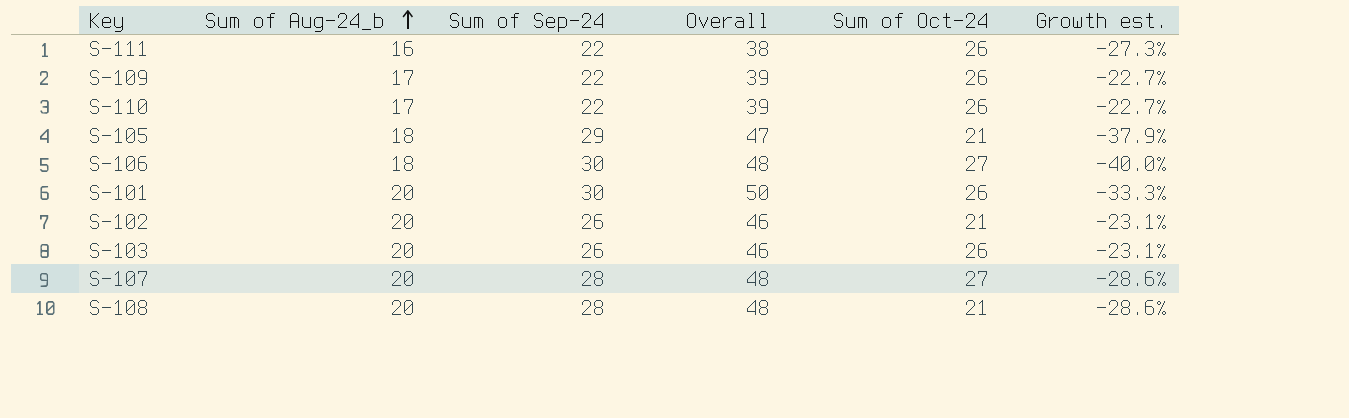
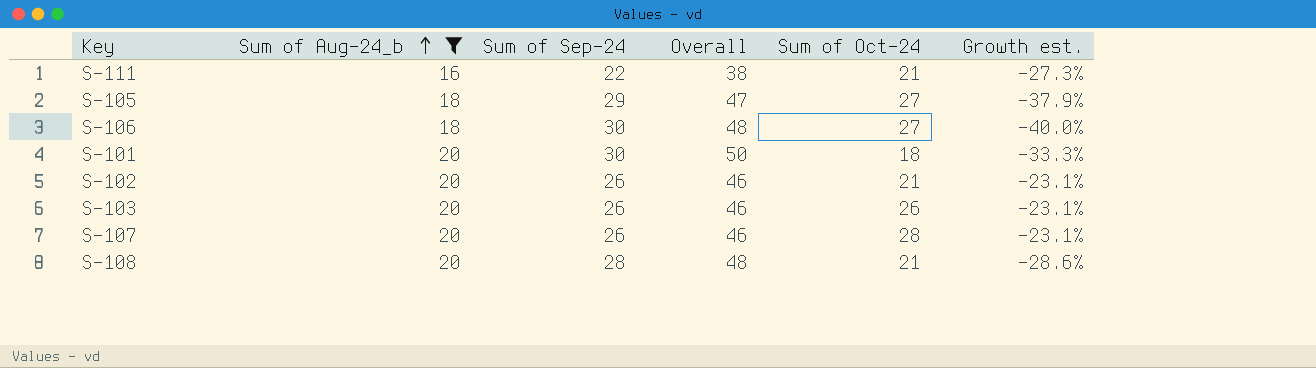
filter: none -> Sum of Aug-24_b != 17
S-111 | Sum of Oct-24: 26 -> 21
S-105 | Sum of Oct-24: 21 -> 27
S-101 | Sum of Oct-24: 26 -> 18
S-107 | Sum of Sep-24: 28 -> 26
S-107 | Overall: 48 -> 46
S-107 | Sum of Oct-24: 27 -> 28
S-107 | Growth est.: -28.6% -> -23.1%

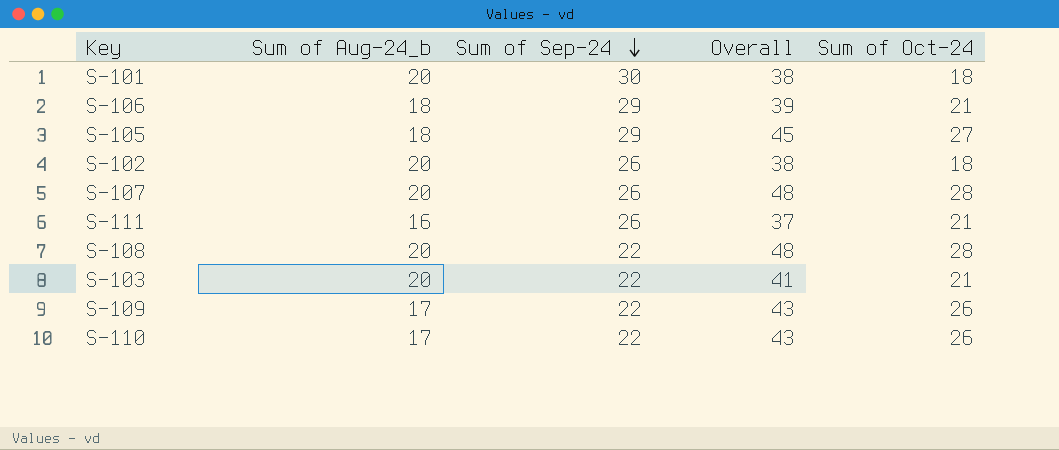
filter: Sum of Aug-24_b != 17 -> none
row order: Sum of Aug-24_b ascending -> Sum of Sep-24 descending
column Growth est. | formula: ([Sum of Aug-24_b] - [Sum of Sep-24]) / [Sum of Sep-24] -> none
column Overall | formula: [Sum of Aug-24_b] + [Sum of Sep-24] -> [Sum of Aug-24_b] + [Sum of Oct-24]
S-106 | Sum of Sep-24: 30 -> 29
S-106 | Sum of Oct-24: 27 -> 21
S-102 | Sum of Oct-24: 21 -> 18
S-111 | Sum of Sep-24: 22 -> 26
S-108 | Sum of Sep-24: 28 -> 22
S-108 | Sum of Oct-24: 21 -> 28
S-103 | Sum of Sep-24: 26 -> 22
S-103 | Sum of Oct-24: 26 -> 21

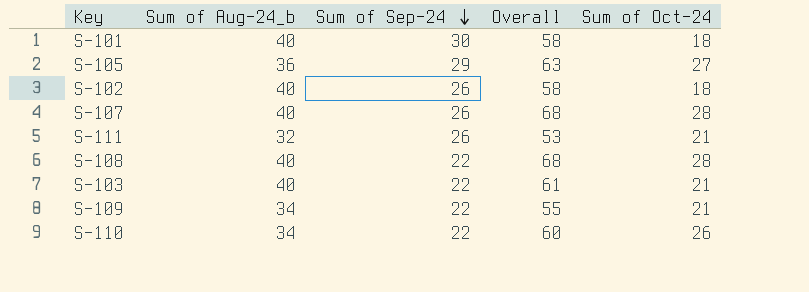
row S-106: 18 | 29 | 39 | 21 -> none
S-101 | Sum of Aug-24_b: 20 -> 40
S-101 | Overall: 38 -> 58
S-105 | Sum of Aug-24_b: 18 -> 36
S-105 | Overall: 45 -> 63
S-102 | Sum of Aug-24_b: 20 -> 40
S-102 | Overall: 38 -> 58
S-107 | Sum of Aug-24_b: 20 -> 40
S-107 | Overall: 48 -> 68
S-111 | Sum of Aug-24_b: 16 -> 32
S-111 | Overall: 37 -> 53
S-108 | Sum of Aug-24_b: 20 -> 40
S-108 | Overall: 48 -> 68
S-103 | Sum of Aug-24_b: 20 -> 40
S-103 | Overall: 41 -> 61
S-109 | Sum of Aug-24_b: 17 -> 34
S-109 | Overall: 43 -> 55
S-109 | Sum of Oct-24: 26 -> 21
S-110 | Sum of Aug-24_b: 17 -> 34
S-110 | Overall: 43 -> 60

